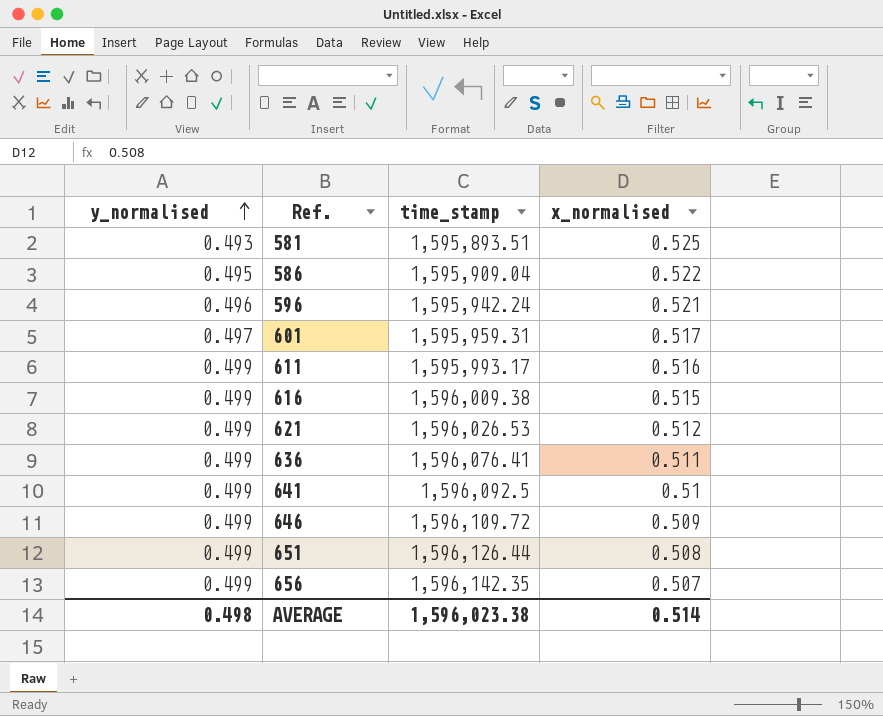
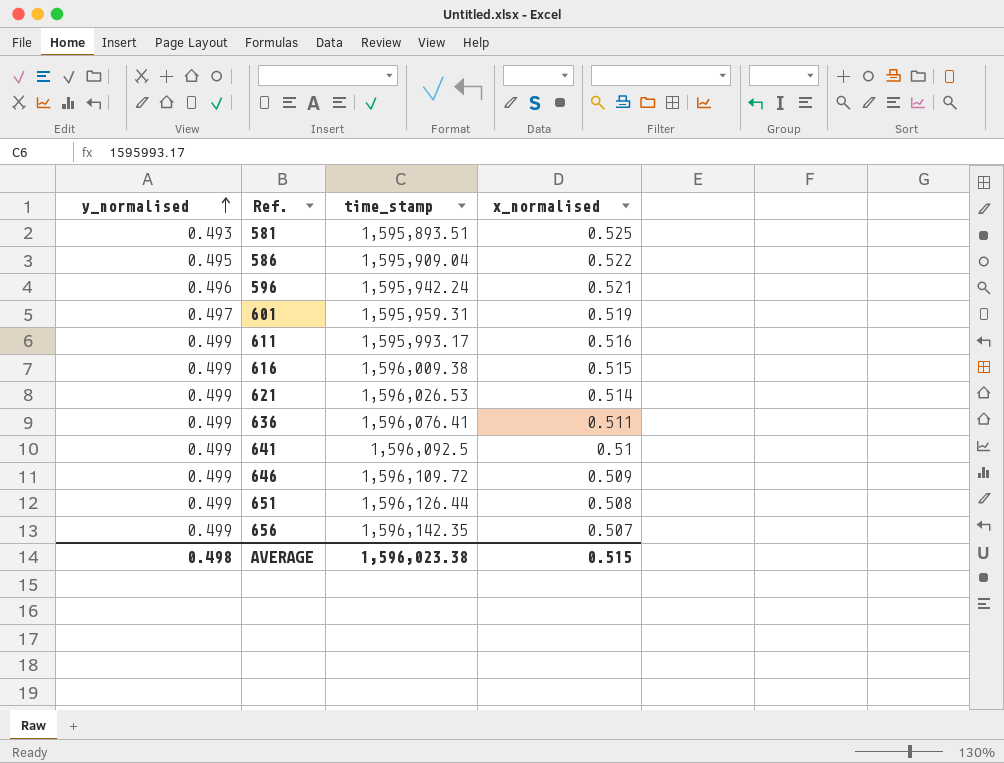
601 | x_normalised: 0.517 -> 0.519
621 | x_normalised: 0.512 -> 0.514
AVERAGE | x_normalised: 0.514 -> 0.515

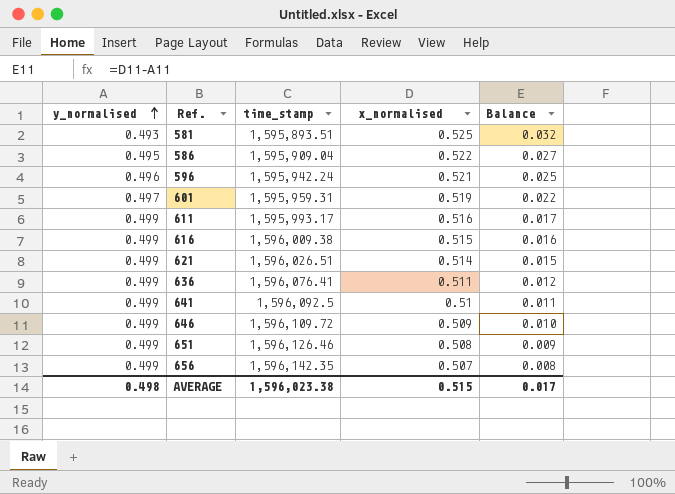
column Balance | formula: none -> [x_normalised] - [y_normalised]
621 | time_stamp: 1,596,026.53 -> 1,596,026.51
651 | time_stamp: 1,596,126.44 -> 1,596,126.46

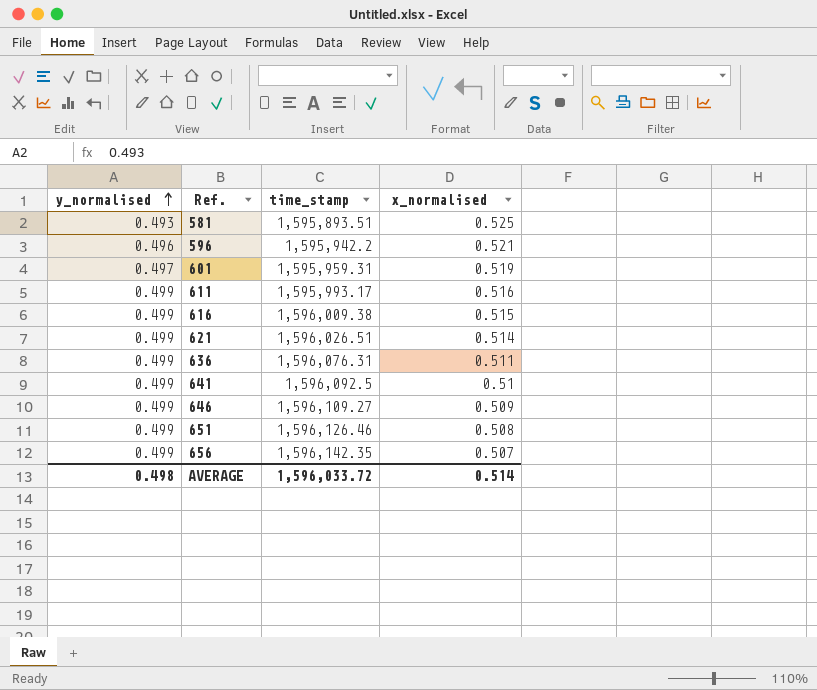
column Balance | formula: [x_normalised] - [y_normalised] -> none
row 586: 0.495 | 1,595,909.04 | 0.522 | 0.027 -> none
596 | time_stamp: 1,595,942.24 -> 1,595,942.2
636 | time_stamp: 1,596,076.41 -> 1,596,076.31
646 | time_stamp: 1,596,109.72 -> 1,596,109.27
AVERAGE | time_stamp: 1,596,023.38 -> 1,596,033.72
AVERAGE | x_normalised: 0.515 -> 0.514

